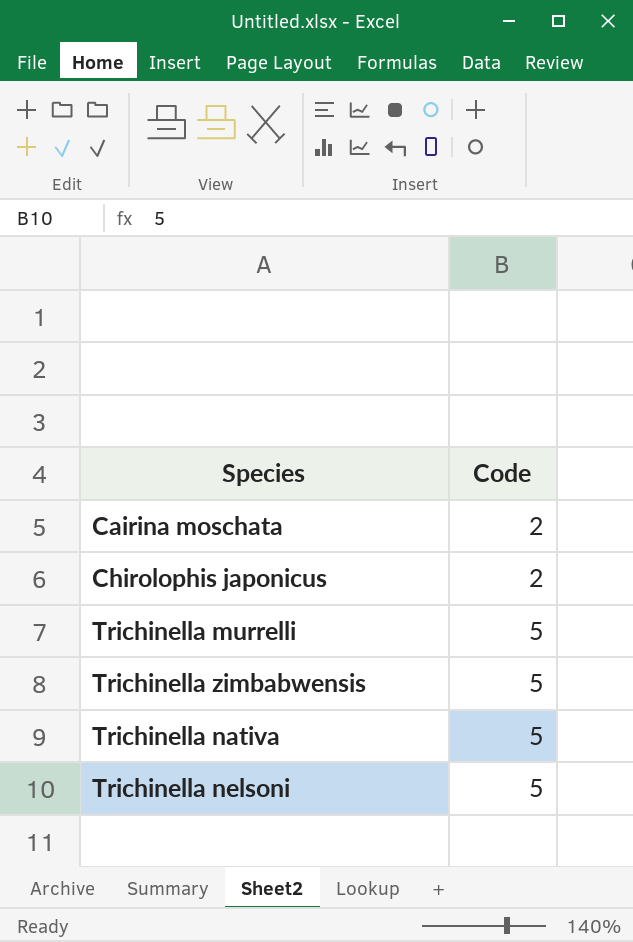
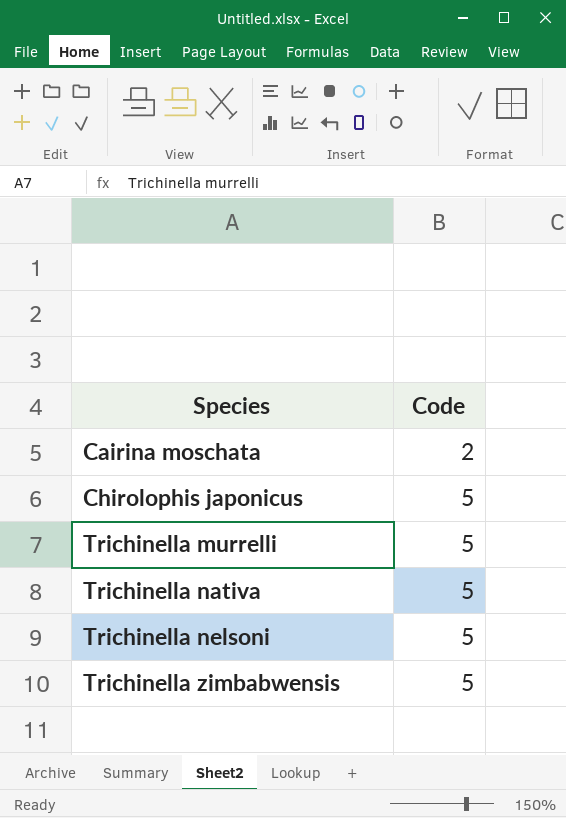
row order: Code ascending -> Species ascending
Chirolophis japonicus | Code: 2 -> 5

